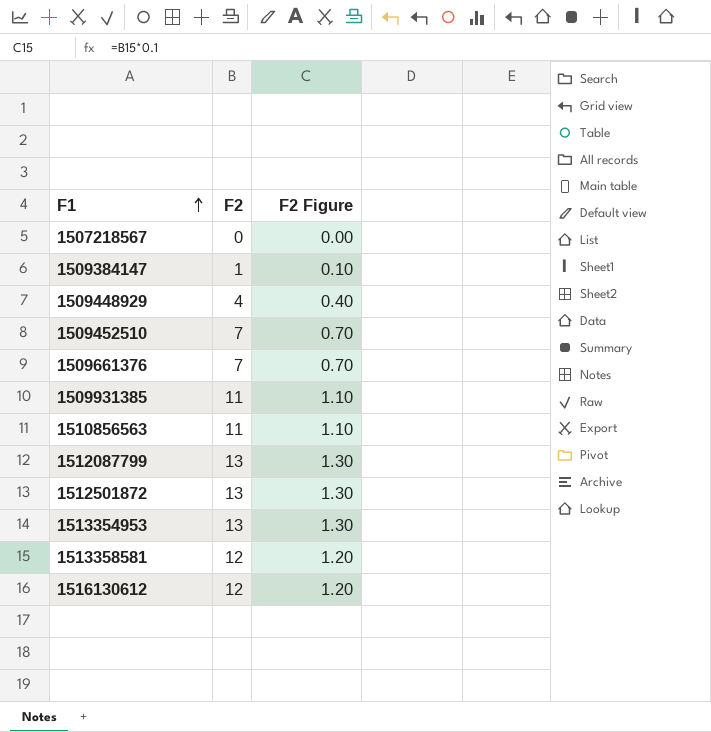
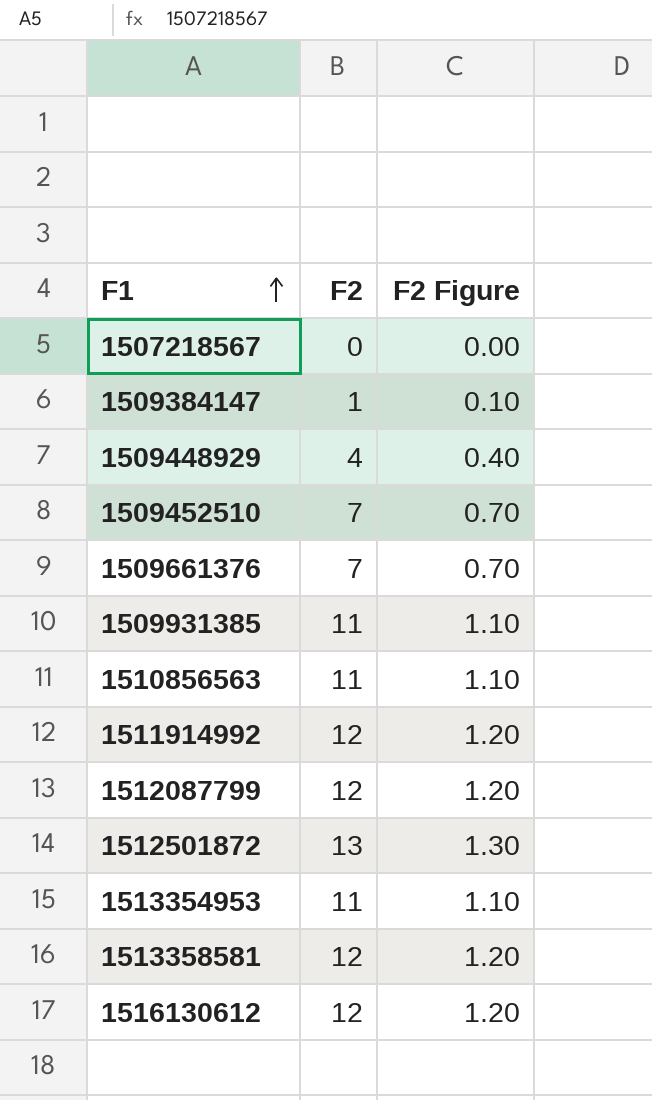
row 1511914992: none -> 12 | 1.20
1512087799 | F2: 13 -> 12
1512087799 | F2 Figure: 1.30 -> 1.20
1513354953 | F2: 13 -> 11
1513354953 | F2 Figure: 1.30 -> 1.10

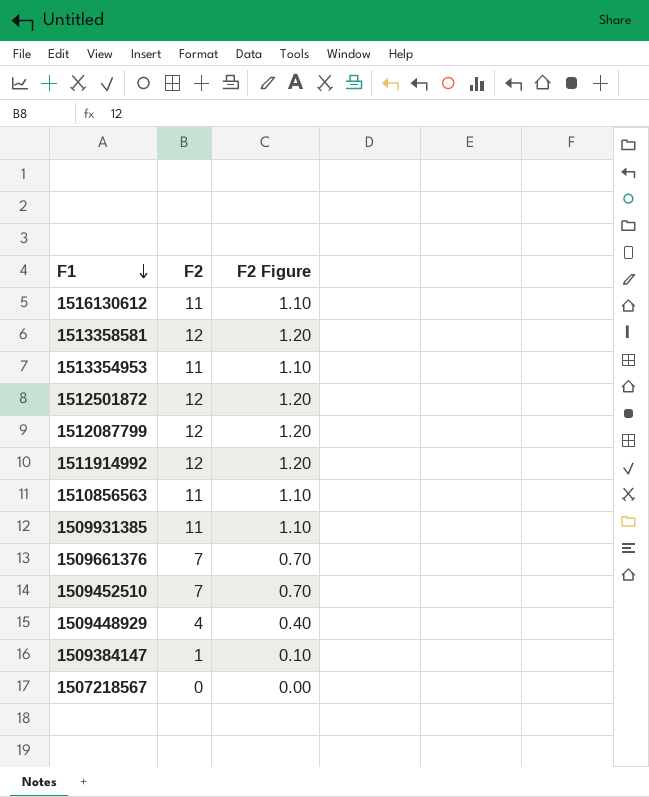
row order: F1 ascending -> F1 descending
1516130612 | F2: 12 -> 11
1516130612 | F2 Figure: 1.20 -> 1.10
1512501872 | F2: 13 -> 12
1512501872 | F2 Figure: 1.30 -> 1.20

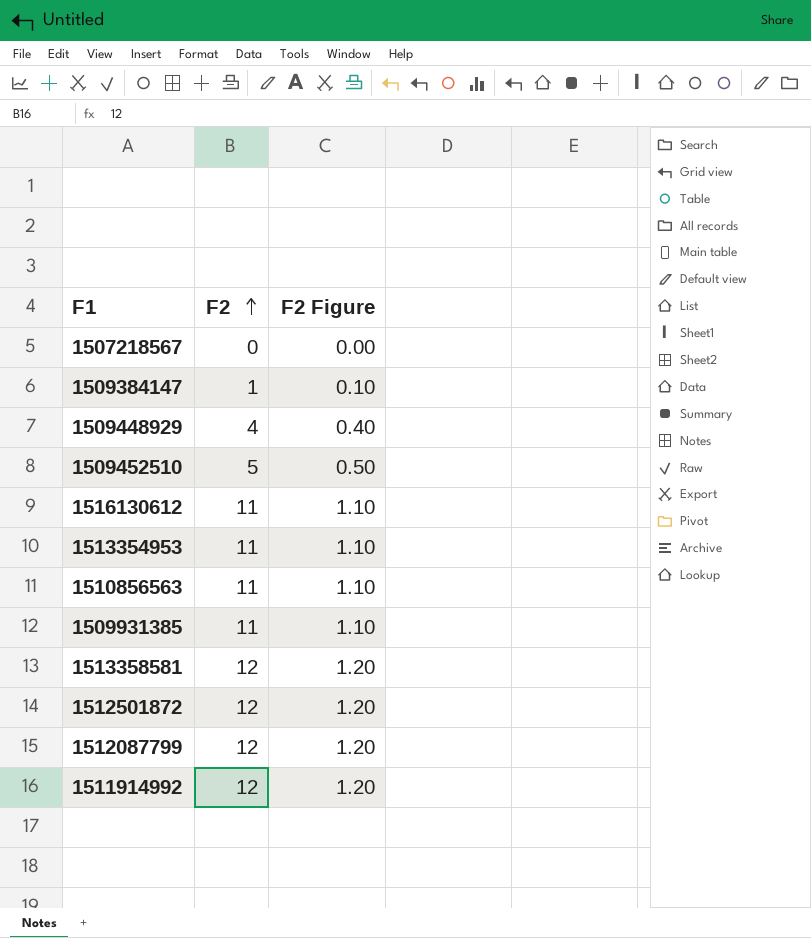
row order: F1 descending -> F2 ascending
row 1509661376: 7 | 0.70 -> none
1509452510 | F2: 7 -> 5
1509452510 | F2 Figure: 0.70 -> 0.50

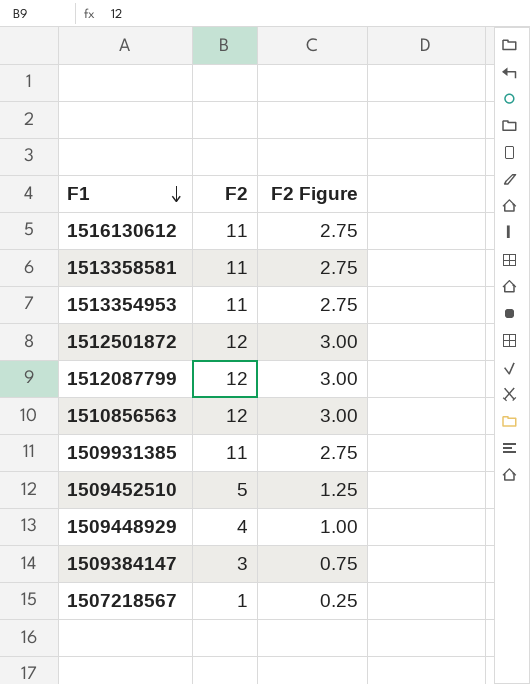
row order: F2 ascending -> F1 descending
column F2 Figure | formula: [F2] * 0.1 -> [F2] * 0.25
row 1511914992: 12 | 1.20 -> none
1513358581 | F2: 12 -> 11
1510856563 | F2: 11 -> 12
1509384147 | F2: 1 -> 3
1507218567 | F2: 0 -> 1

